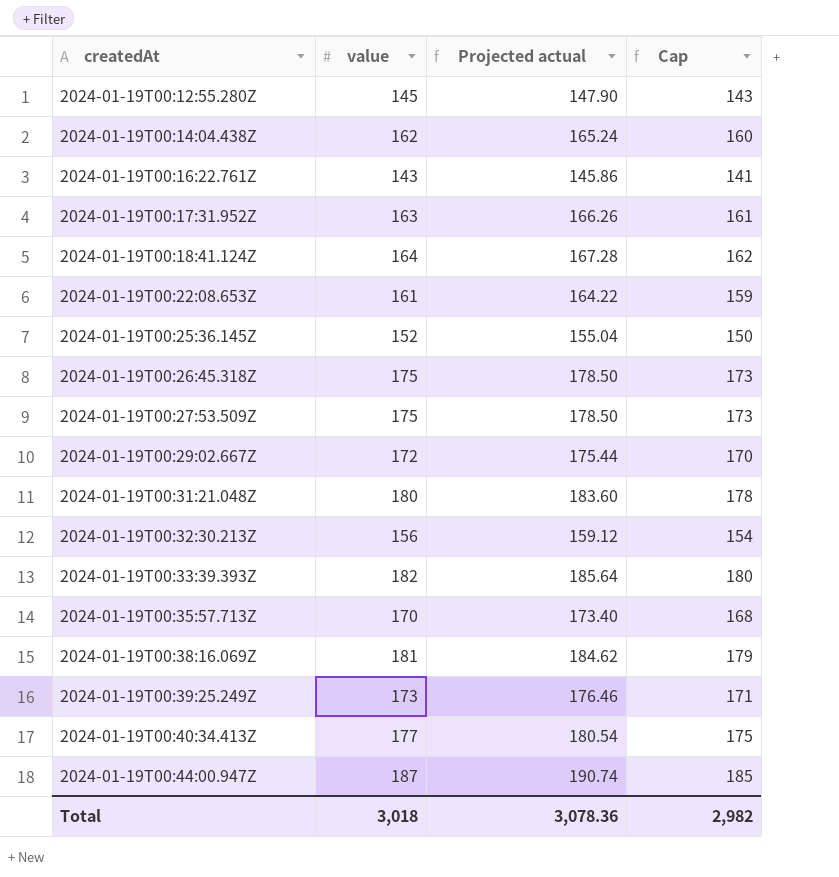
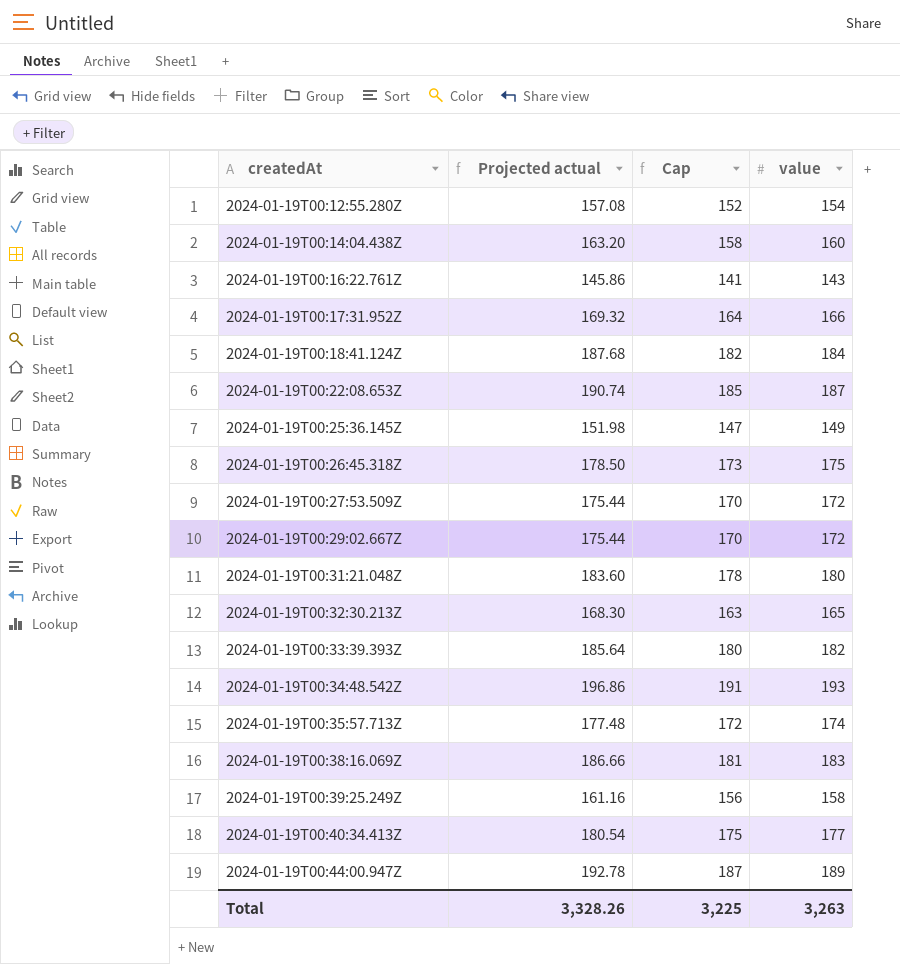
column value | position: 2 -> 4
2024-01-19T00:12:55.280Z | Projected actual: 147.90 -> 157.08
2024-01-19T00:12:55.280Z | Cap: 143 -> 152
2024-01-19T00:12:55.280Z | value: 145 -> 154
2024-01-19T00:14:04.438Z | Projected actual: 165.24 -> 163.20
2024-01-19T00:14:04.438Z | Cap: 160 -> 158
2024-01-19T00:14:04.438Z | value: 162 -> 160
2024-01-19T00:17:31.952Z | Projected actual: 166.26 -> 169.32
2024-01-19T00:17:31.952Z | Cap: 161 -> 164
2024-01-19T00:17:31.952Z | value: 163 -> 166
2024-01-19T00:18:41.124Z | Projected actual: 167.28 -> 187.68
2024-01-19T00:18:41.124Z | Cap: 162 -> 182
2024-01-19T00:18:41.124Z | value: 164 -> 184
2024-01-19T00:22:08.653Z | Projected actual: 164.22 -> 190.74
2024-01-19T00:22:08.653Z | Cap: 159 -> 185
2024-01-19T00:22:08.653Z | value: 161 -> 187
2024-01-19T00:25:36.145Z | Projected actual: 155.04 -> 151.98
2024-01-19T00:25:36.145Z | Cap: 150 -> 147
2024-01-19T00:25:36.145Z | value: 152 -> 149
2024-01-19T00:27:53.509Z | Projected actual: 178.50 -> 175.44
2024-01-19T00:27:53.509Z | Cap: 173 -> 170
2024-01-19T00:27:53.509Z | value: 175 -> 172
2024-01-19T00:32:30.213Z | Projected actual: 159.12 -> 168.30
2024-01-19T00:32:30.213Z | Cap: 154 -> 163
2024-01-19T00:32:30.213Z | value: 156 -> 165
row 2024-01-19T00:34:48.542Z: none -> 196.86 | 191 | 193
2024-01-19T00:35:57.713Z | Projected actual: 173.40 -> 177.48
2024-01-19T00:35:57.713Z | Cap: 168 -> 172
2024-01-19T00:35:57.713Z | value: 170 -> 174
2024-01-19T00:38:16.069Z | Projected actual: 184.62 -> 186.66
2024-01-19T00:38:16.069Z | Cap: 179 -> 181
2024-01-19T00:38:16.069Z | value: 181 -> 183
2024-01-19T00:39:25.249Z | Projected actual: 176.46 -> 161.16
2024-01-19T00:39:25.249Z | Cap: 171 -> 156
2024-01-19T00:39:25.249Z | value: 173 -> 158
2024-01-19T00:44:00.947Z | Projected actual: 190.74 -> 192.78
2024-01-19T00:44:00.947Z | Cap: 185 -> 187
2024-01-19T00:44:00.947Z | value: 187 -> 189
Total | Projected actual: 3,078.36 -> 3,328.26
Total | Cap: 2,982 -> 3,225
Total | value: 3,018 -> 3,263

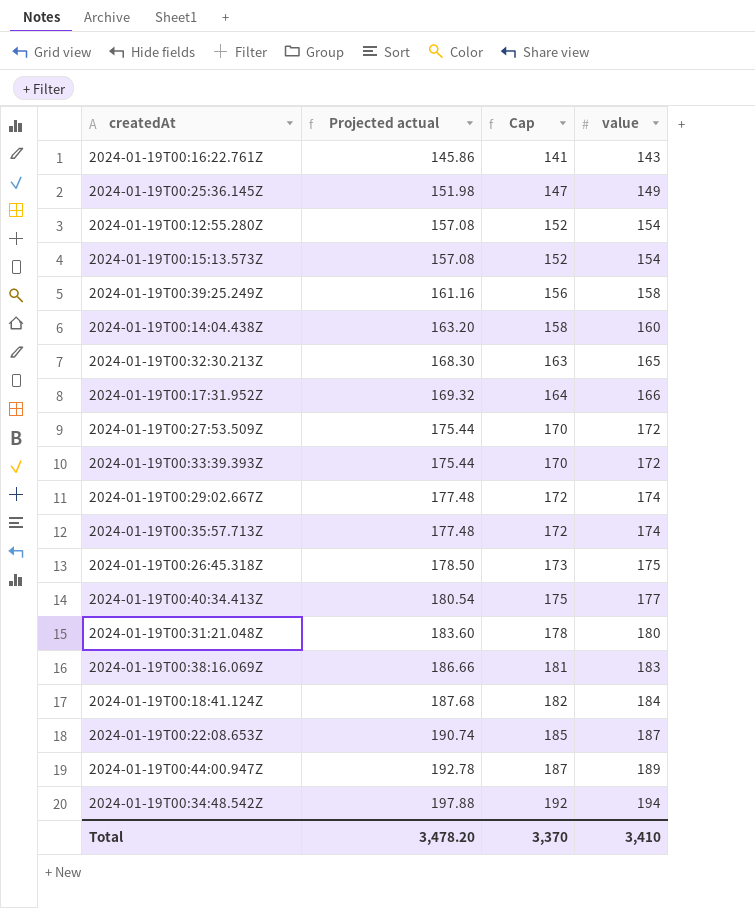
row order: createdAt ascending -> Projected actual ascending
row 2024-01-19T00:15:13.573Z: none -> 157.08 | 152 | 154
2024-01-19T00:33:39.393Z | Projected actual: 185.64 -> 175.44
2024-01-19T00:33:39.393Z | Cap: 180 -> 170
2024-01-19T00:33:39.393Z | value: 182 -> 172
2024-01-19T00:29:02.667Z | Projected actual: 175.44 -> 177.48
2024-01-19T00:29:02.667Z | Cap: 170 -> 172
2024-01-19T00:29:02.667Z | value: 172 -> 174
2024-01-19T00:34:48.542Z | Projected actual: 196.86 -> 197.88
2024-01-19T00:34:48.542Z | Cap: 191 -> 192
2024-01-19T00:34:48.542Z | value: 193 -> 194
Total | Projected actual: 3,328.26 -> 3,478.20
Total | Cap: 3,225 -> 3,370
Total | value: 3,263 -> 3,410

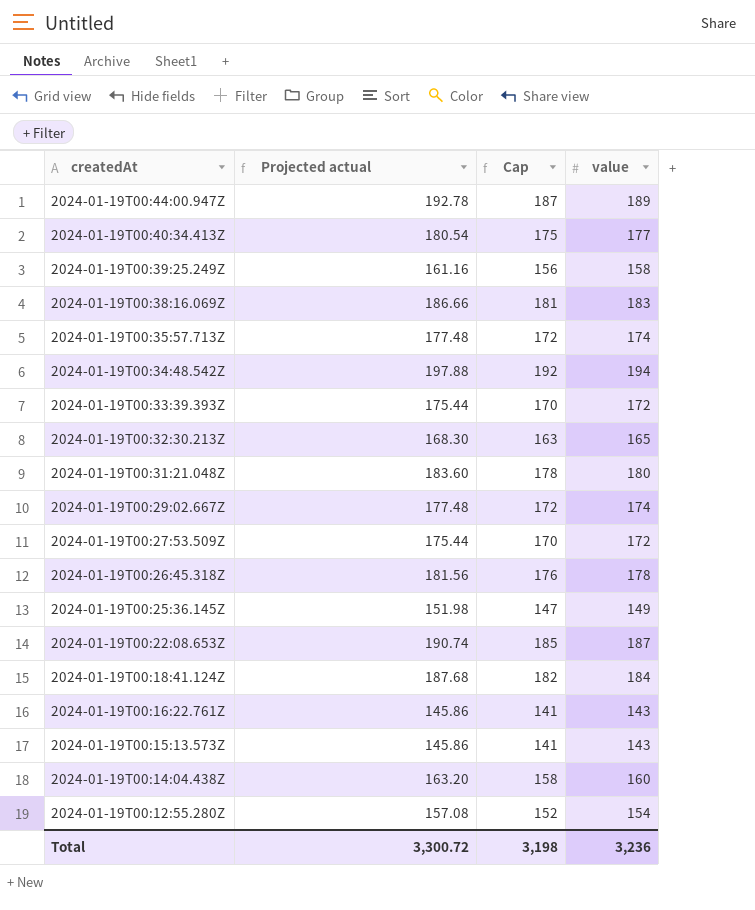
row order: Projected actual ascending -> createdAt descending
row 2024-01-19T00:17:31.952Z: 169.32 | 164 | 166 -> none
2024-01-19T00:26:45.318Z | Projected actual: 178.50 -> 181.56
2024-01-19T00:26:45.318Z | Cap: 173 -> 176
2024-01-19T00:26:45.318Z | value: 175 -> 178
2024-01-19T00:15:13.573Z | Projected actual: 157.08 -> 145.86
2024-01-19T00:15:13.573Z | Cap: 152 -> 141
2024-01-19T00:15:13.573Z | value: 154 -> 143
Total | Projected actual: 3,478.20 -> 3,300.72
Total | Cap: 3,370 -> 3,198
Total | value: 3,410 -> 3,236

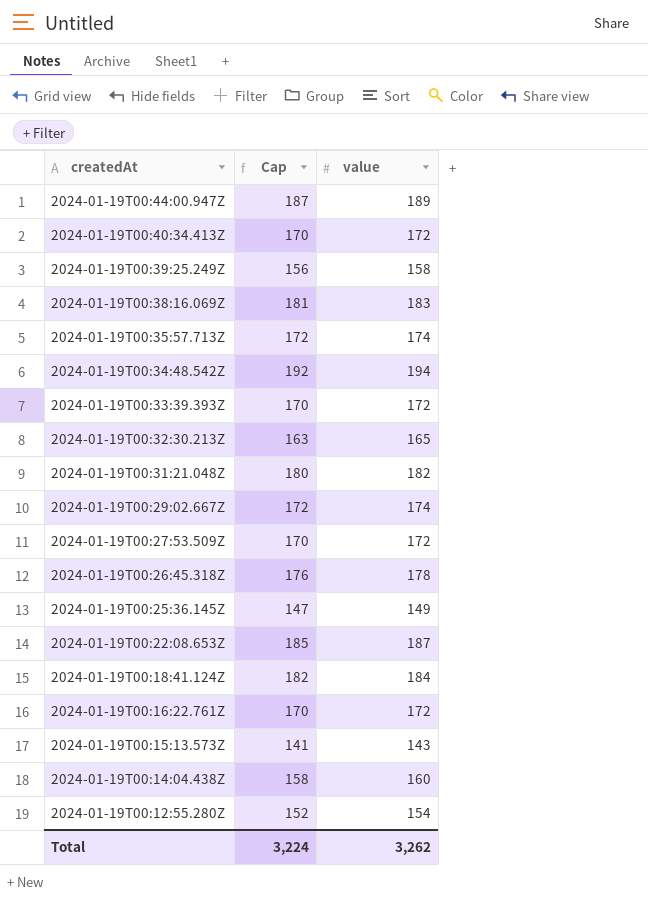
column Projected actual | formula: [value] * 1.02 -> none
2024-01-19T00:40:34.413Z | Cap: 175 -> 170
2024-01-19T00:40:34.413Z | value: 177 -> 172
2024-01-19T00:31:21.048Z | Cap: 178 -> 180
2024-01-19T00:31:21.048Z | value: 180 -> 182
2024-01-19T00:16:22.761Z | Cap: 141 -> 170
2024-01-19T00:16:22.761Z | value: 143 -> 172
Total | Cap: 3,198 -> 3,224
Total | value: 3,236 -> 3,262

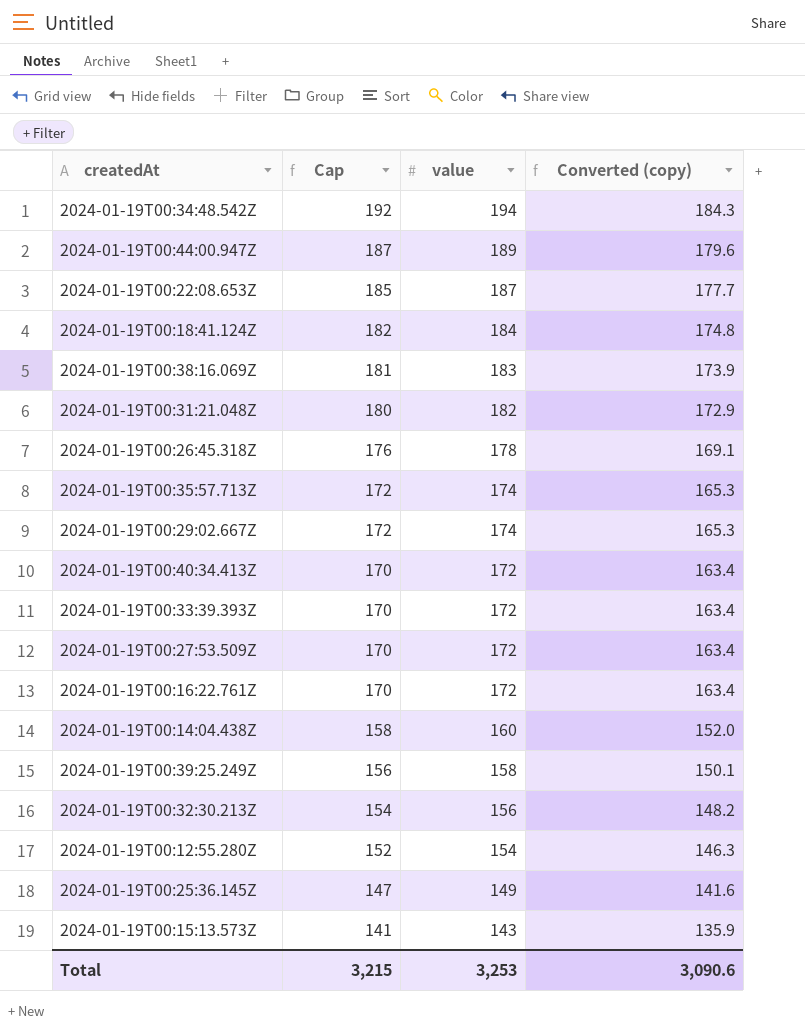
row order: createdAt descending -> Cap descending
column Converted (copy) | formula: none -> [value] * 0.95
2024-01-19T00:32:30.213Z | Cap: 163 -> 154
2024-01-19T00:32:30.213Z | value: 165 -> 156
Total | Cap: 3,224 -> 3,215
Total | value: 3,262 -> 3,253

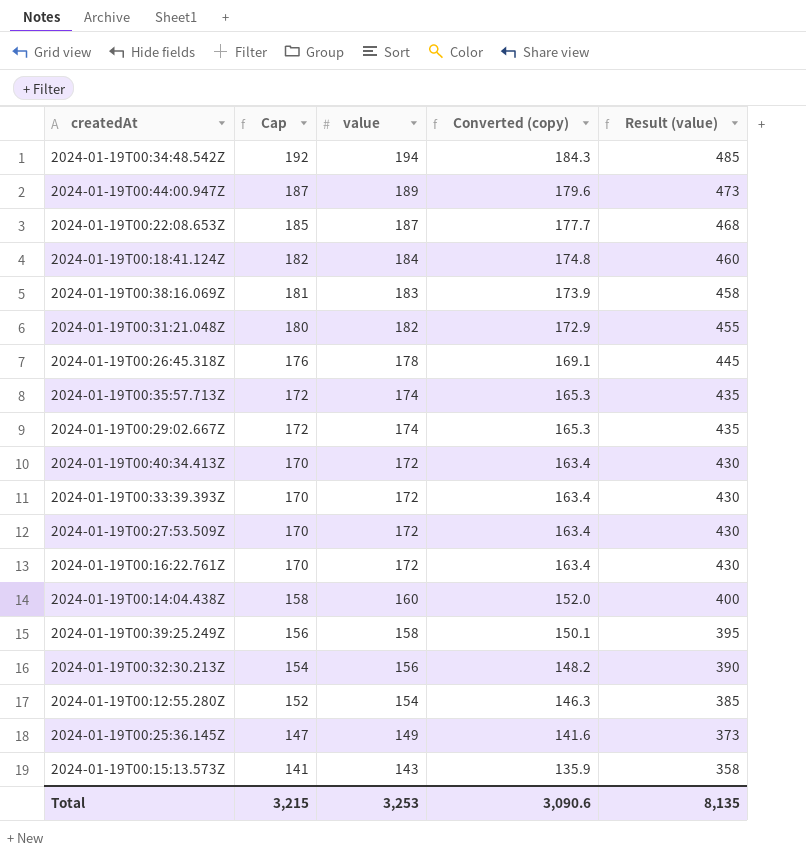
column Result (value) | formula: none -> [value] * 2.5

